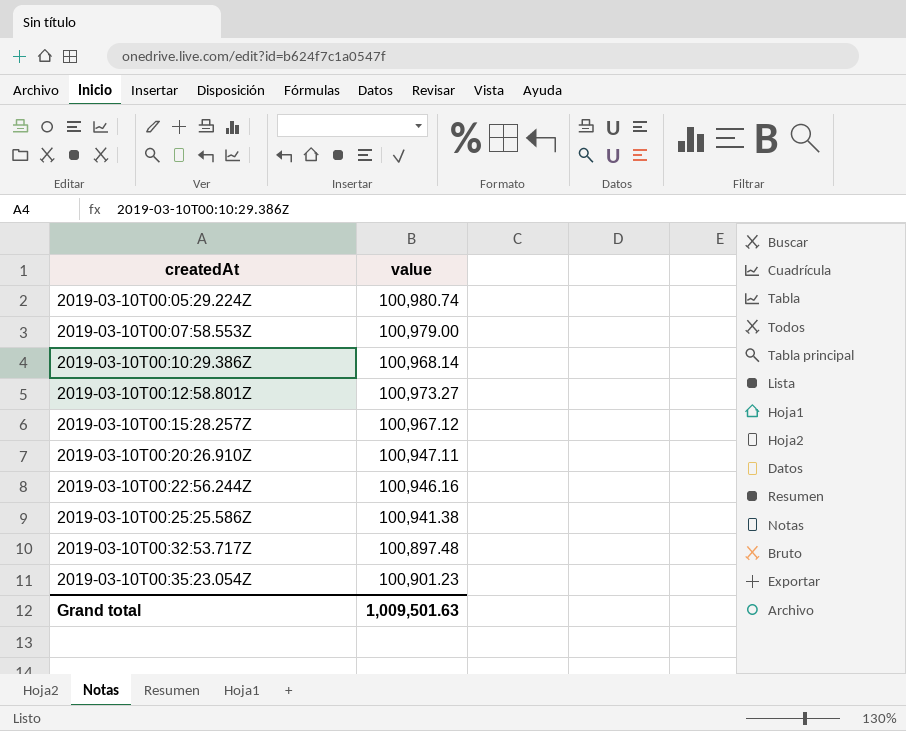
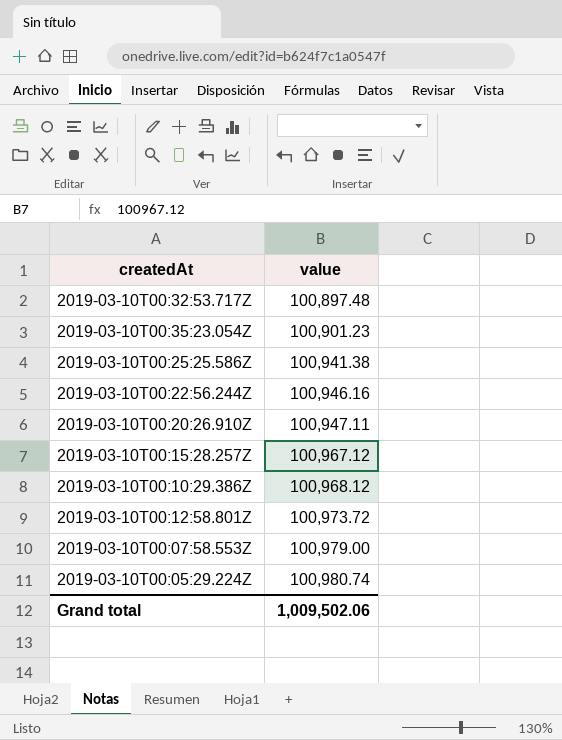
row order: createdAt ascending -> value ascending
2019-03-10T00:10:29.386Z | value: 100,968.14 -> 100,968.12
2019-03-10T00:12:58.801Z | value: 100,973.27 -> 100,973.72
Grand total | value: 1,009,501.63 -> 1,009,502.06

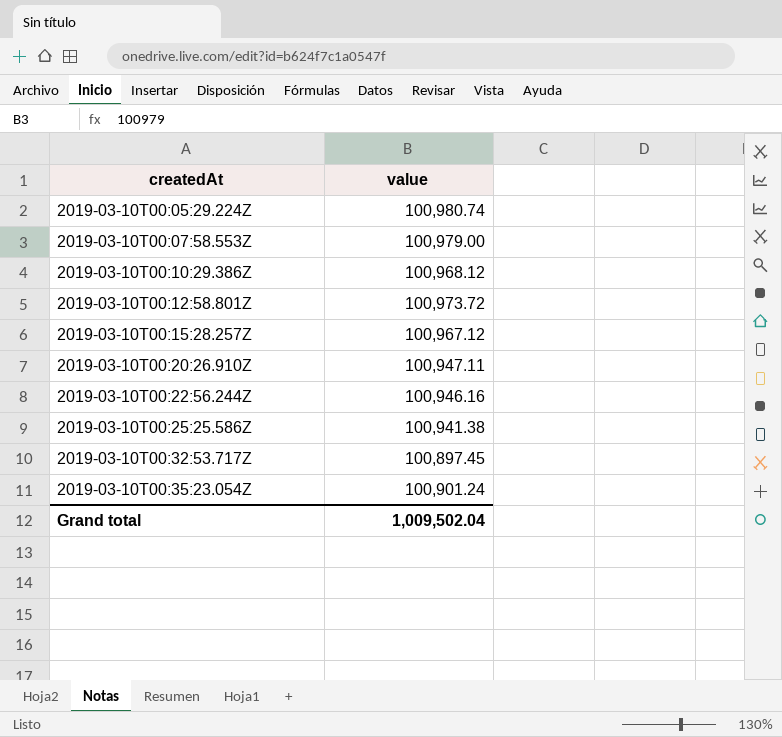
row order: value ascending -> createdAt ascending
2019-03-10T00:32:53.717Z | value: 100,897.48 -> 100,897.45
2019-03-10T00:35:23.054Z | value: 100,901.23 -> 100,901.24
Grand total | value: 1,009,502.06 -> 1,009,502.04

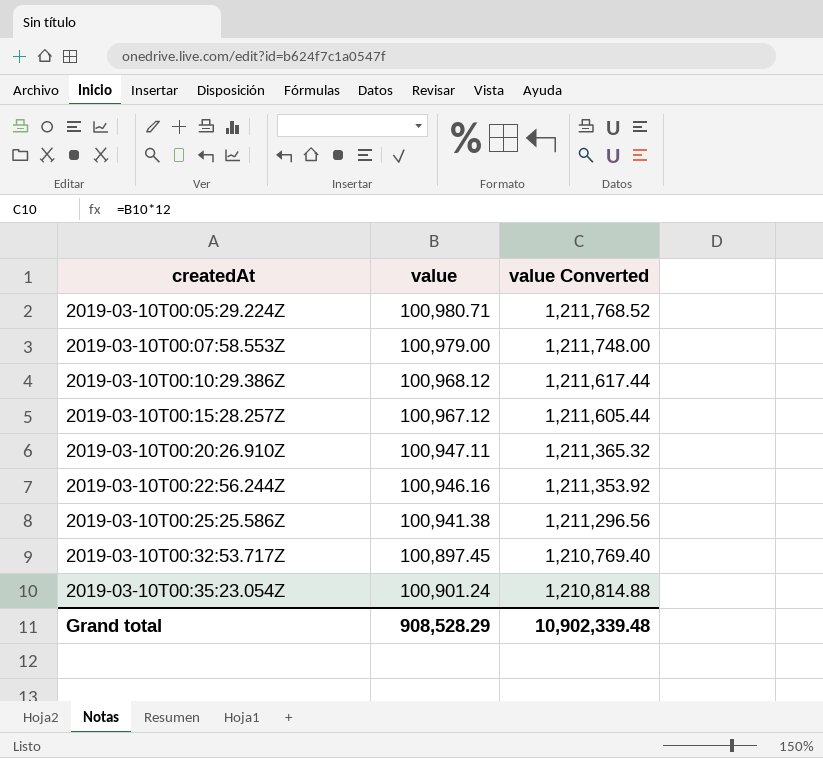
column value Converted | formula: none -> [value] * 12
row 2019-03-10T00:12:58.801Z: 100,973.72 -> none
2019-03-10T00:05:29.224Z | value: 100,980.74 -> 100,980.71
Grand total | value: 1,009,502.04 -> 908,528.29

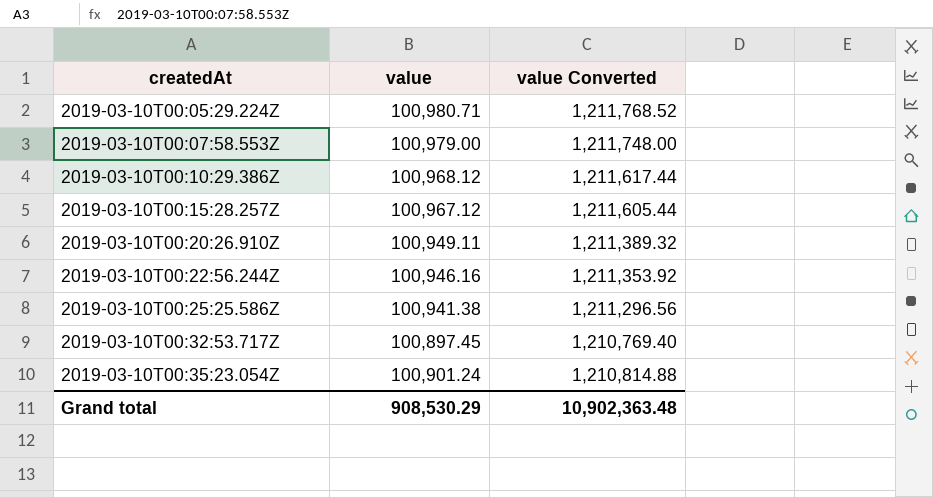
2019-03-10T00:20:26.910Z | value: 100,947.11 -> 100,949.11
2019-03-10T00:20:26.910Z | value Converted: 1,211,365.32 -> 1,211,389.32
Grand total | value: 908,528.29 -> 908,530.29
Grand total | value Converted: 10,902,339.48 -> 10,902,363.48

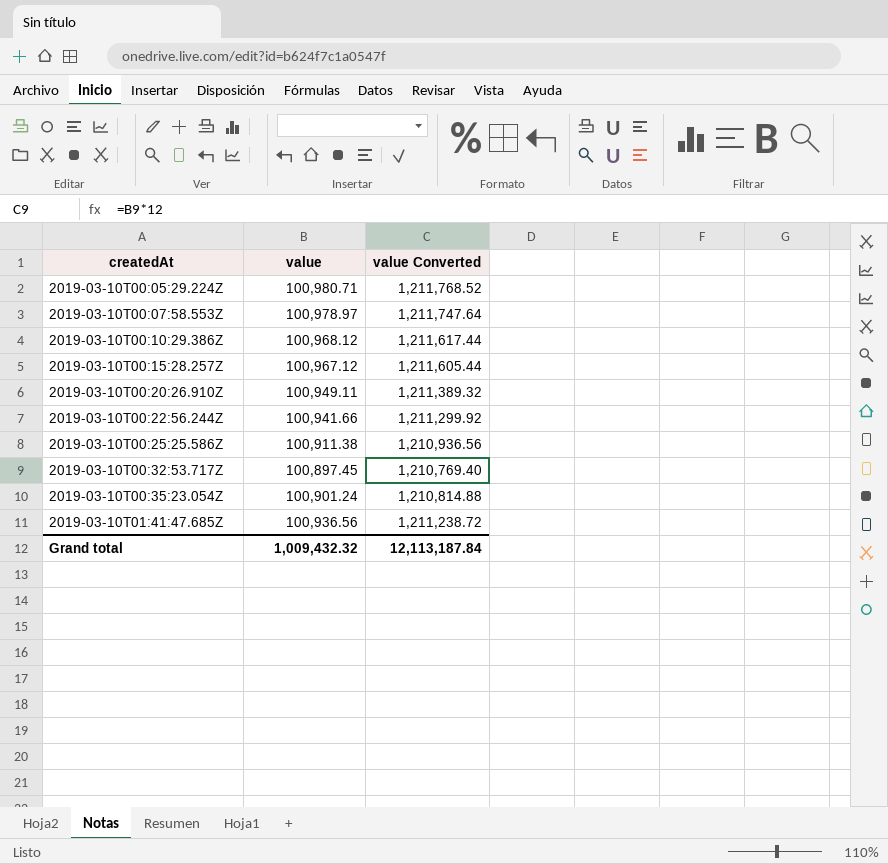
2019-03-10T00:07:58.553Z | value: 100,979.00 -> 100,978.97
2019-03-10T00:07:58.553Z | value Converted: 1,211,748.00 -> 1,211,747.64
2019-03-10T00:22:56.244Z | value: 100,946.16 -> 100,941.66
2019-03-10T00:22:56.244Z | value Converted: 1,211,353.92 -> 1,211,299.92
2019-03-10T00:25:25.586Z | value: 100,941.38 -> 100,911.38
2019-03-10T00:25:25.586Z | value Converted: 1,211,296.56 -> 1,210,936.56
row 2019-03-10T01:41:47.685Z: none -> 100,936.56 | 1,211,238.72
Grand total | value: 908,530.29 -> 1,009,432.32
Grand total | value Converted: 10,902,363.48 -> 12,113,187.84

